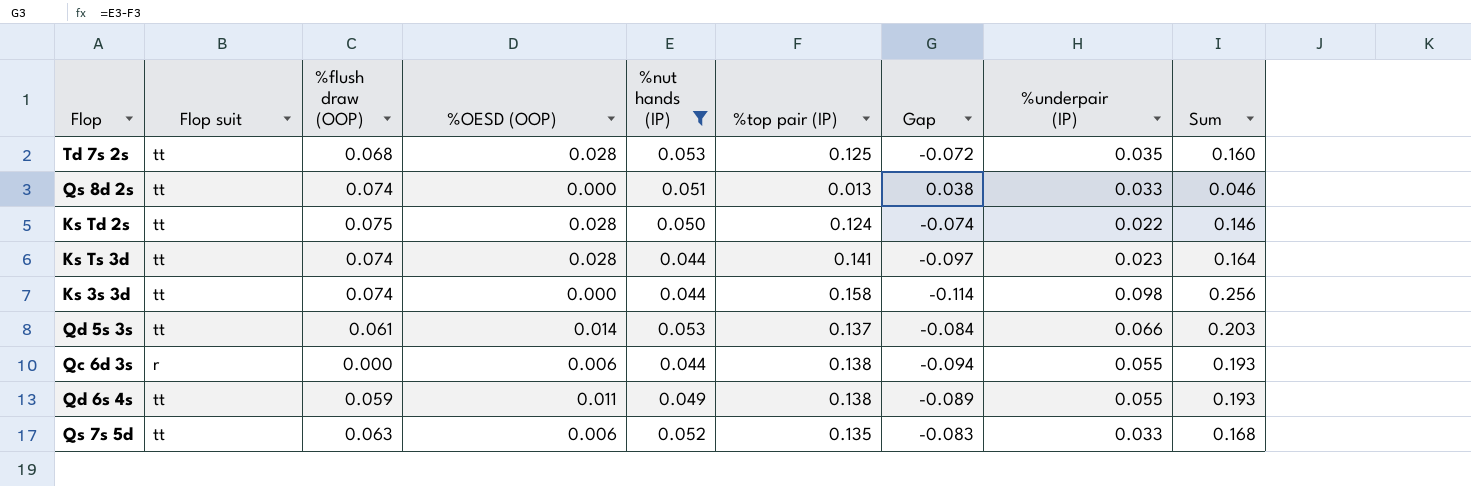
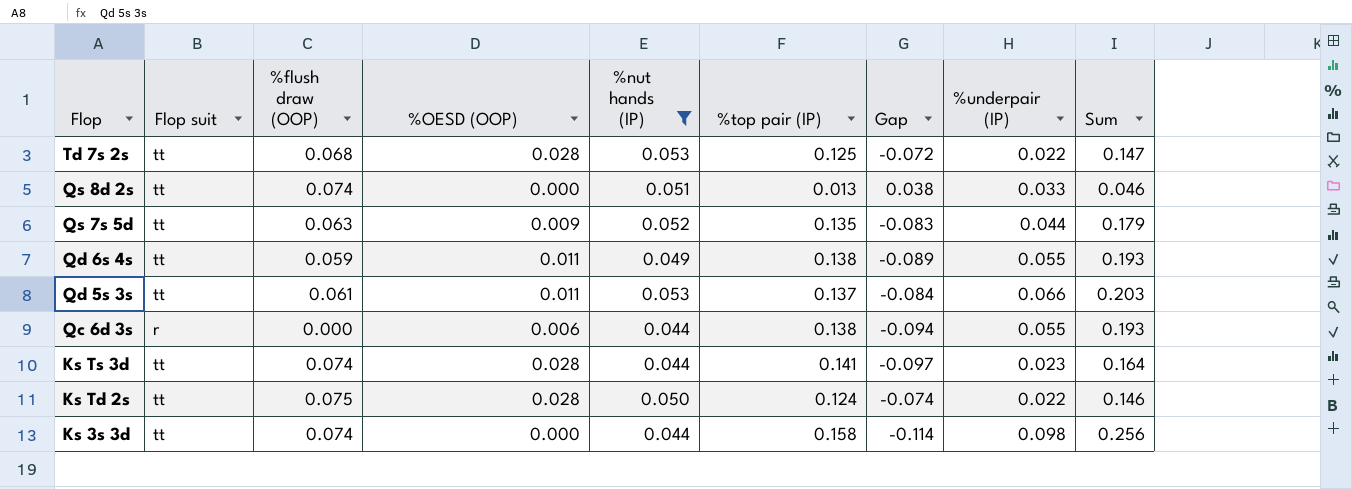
row order: none -> Flop descending
Td 7s 2s | %underpair (IP): 0.035 -> 0.022
Td 7s 2s | Sum: 0.160 -> 0.147
Qs 7s 5d | %OESD (OOP): 0.006 -> 0.009
Qs 7s 5d | %underpair (IP): 0.033 -> 0.044
Qs 7s 5d | Sum: 0.168 -> 0.179
Qd 5s 3s | %OESD (OOP): 0.014 -> 0.011

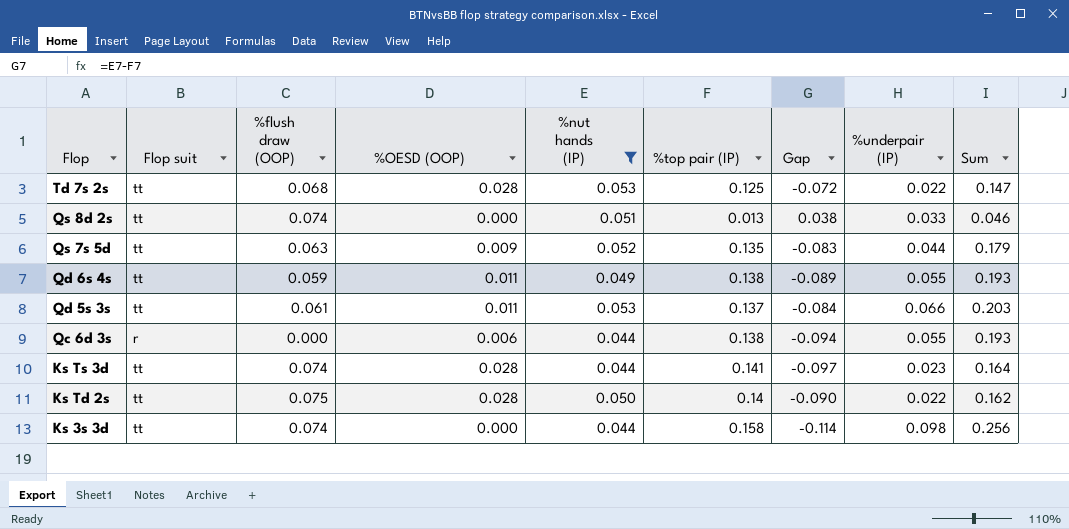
Ks Td 2s | %top pair (IP): 0.124 -> 0.14
Ks Td 2s | Gap: -0.074 -> -0.090
Ks Td 2s | Sum: 0.146 -> 0.162

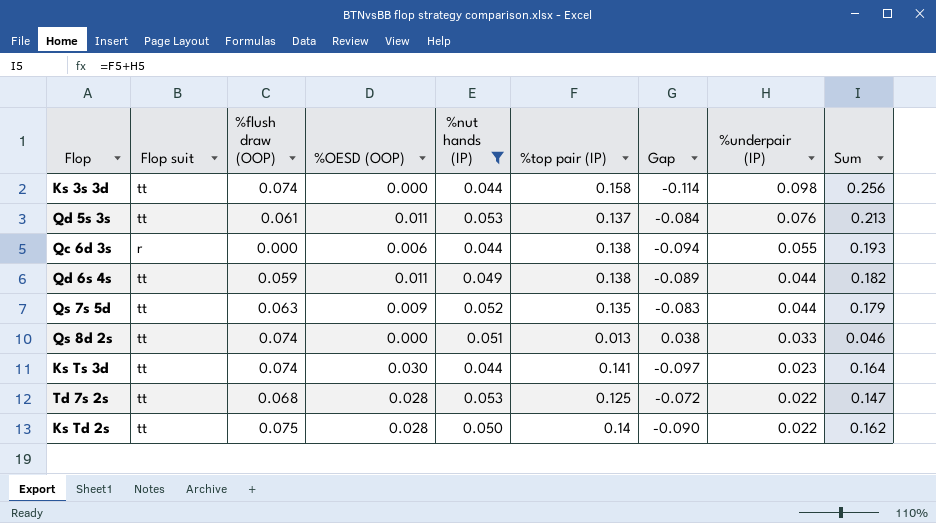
row order: Flop descending -> %underpair (IP) descending
Qd 5s 3s | %underpair (IP): 0.066 -> 0.076
Qd 5s 3s | Sum: 0.203 -> 0.213
Qd 6s 4s | %underpair (IP): 0.055 -> 0.044
Qd 6s 4s | Sum: 0.193 -> 0.182
Ks Ts 3d | %OESD (OOP): 0.028 -> 0.030

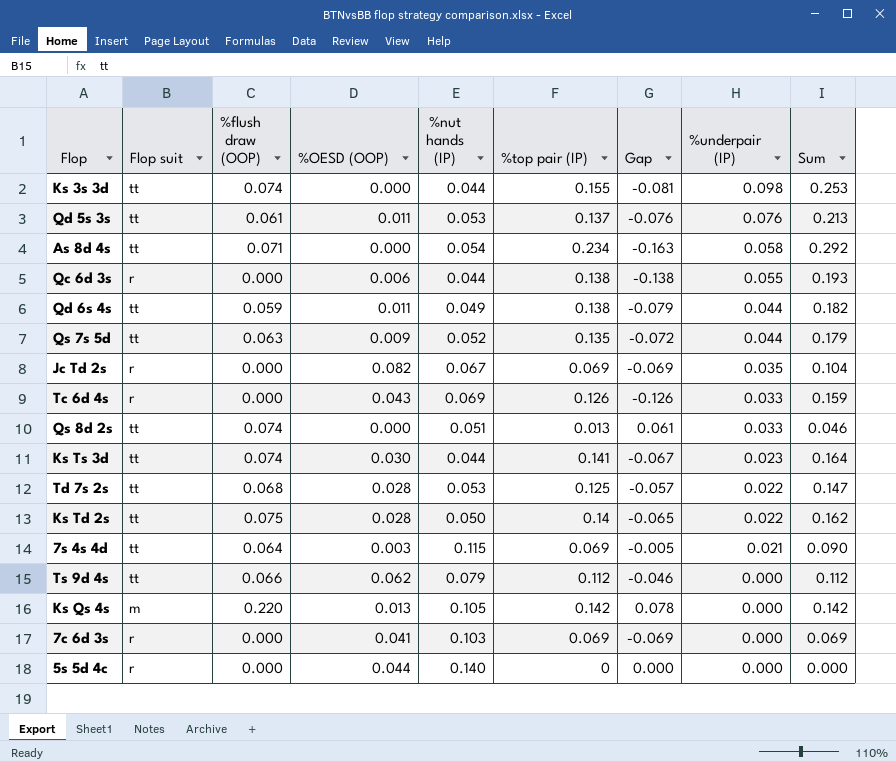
filter: %nut hands (IP) <= 0.053 -> none
column Gap | formula: [%nut hands (IP)] - [%top pair (IP)] -> [%flush draw (OOP)] - [%top pair (IP)]
Ks 3s 3d | %top pair (IP): 0.158 -> 0.155
Ks 3s 3d | Sum: 0.256 -> 0.253

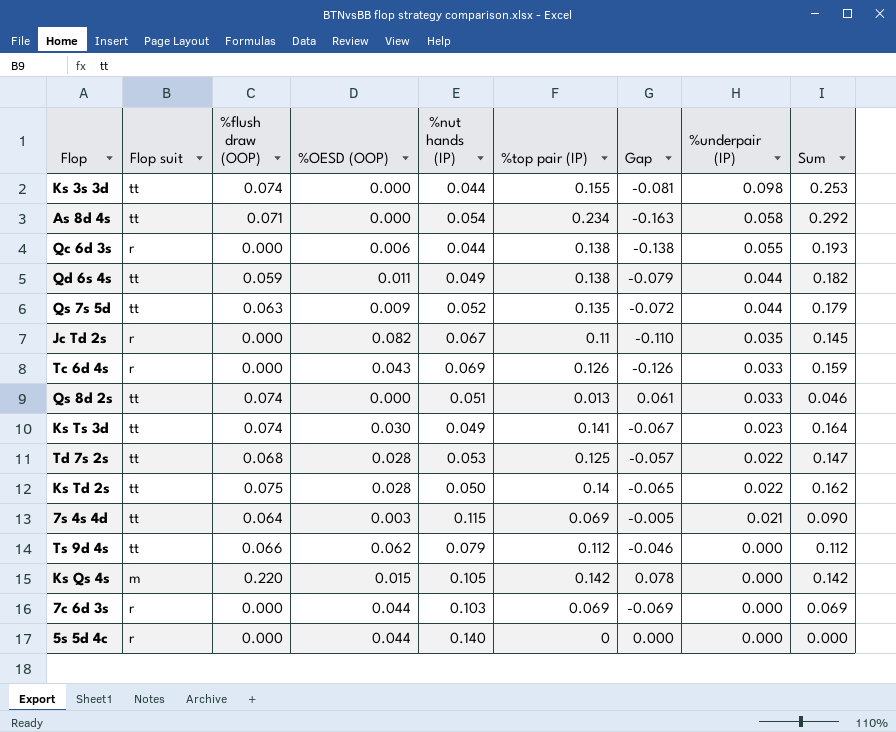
row Qd 5s 3s: tt | 0.061 | 0.011 | 0.053 | 0.137 | -0.076 | 0.076 | 0.213 -> none
Jc Td 2s | %top pair (IP): 0.069 -> 0.11
Jc Td 2s | Gap: -0.069 -> -0.110
Jc Td 2s | Sum: 0.104 -> 0.145
Ks Ts 3d | %nut hands (IP): 0.044 -> 0.049
Ks Qs 4s | %OESD (OOP): 0.013 -> 0.015
7c 6d 3s | %OESD (OOP): 0.041 -> 0.044

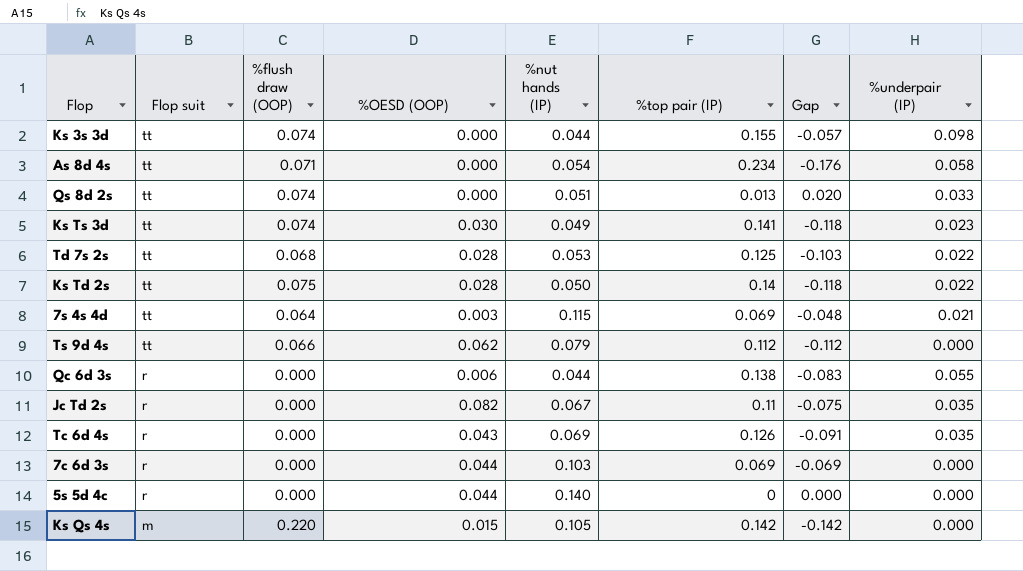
row order: %underpair (IP) descending -> Flop suit descending
column Sum | formula: [%top pair (IP)] + [%underpair (IP)] -> none
column Gap | formula: [%flush draw (OOP)] - [%top pair (IP)] -> [%underpair (IP)] - [%top pair (IP)]
row Qd 6s 4s: tt | 0.059 | 0.011 | 0.049 | 0.138 | -0.079 | 0.044 | 0.182 -> none
row Qs 7s 5d: tt | 0.063 | 0.009 | 0.052 | 0.135 | -0.072 | 0.044 | 0.179 -> none
Tc 6d 4s | %underpair (IP): 0.033 -> 0.035

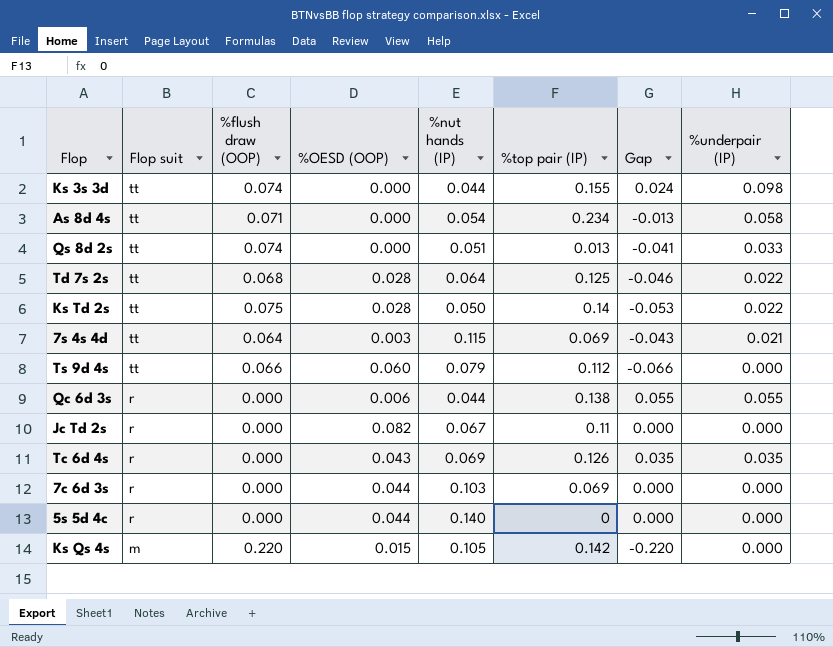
column Gap | formula: [%underpair (IP)] - [%top pair (IP)] -> [%underpair (IP)] - [%flush draw (OOP)]
row Ks Ts 3d: tt | 0.074 | 0.030 | 0.049 | 0.141 | -0.118 | 0.023 -> none
Td 7s 2s | %nut hands (IP): 0.053 -> 0.064
Ts 9d 4s | %OESD (OOP): 0.062 -> 0.060
Jc Td 2s | %underpair (IP): 0.035 -> 0.000

